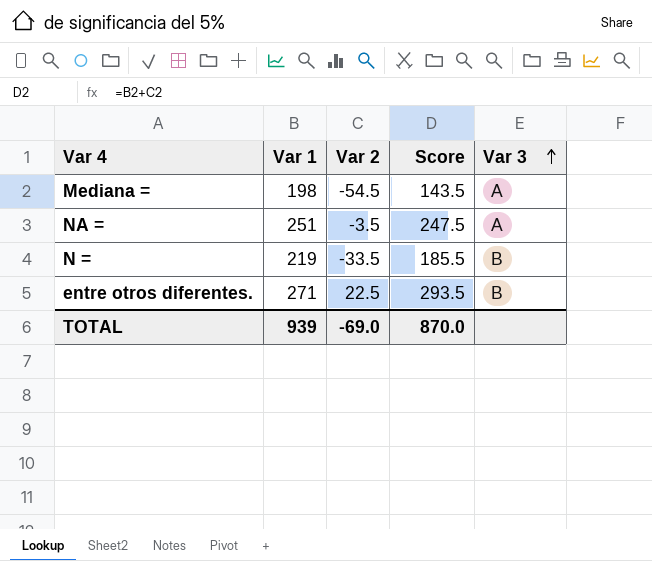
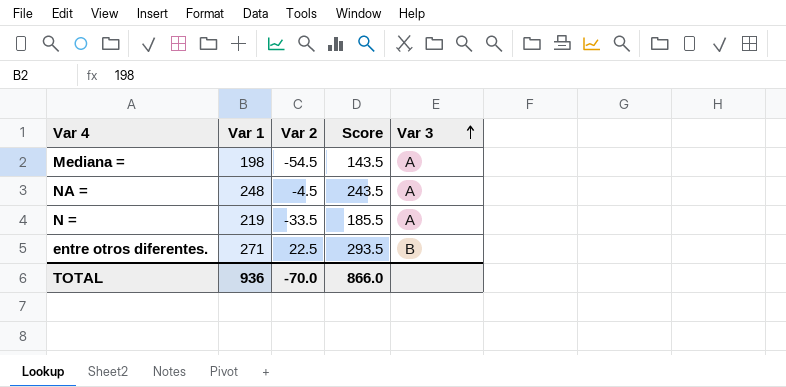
NA = | Var 1: 251 -> 248
NA = | Var 2: -3.5 -> -4.5
NA = | Score: 247.5 -> 243.5
N = | Var 3: B -> A
TOTAL | Var 1: 939 -> 936
TOTAL | Var 2: -69.0 -> -70.0
TOTAL | Score: 870.0 -> 866.0

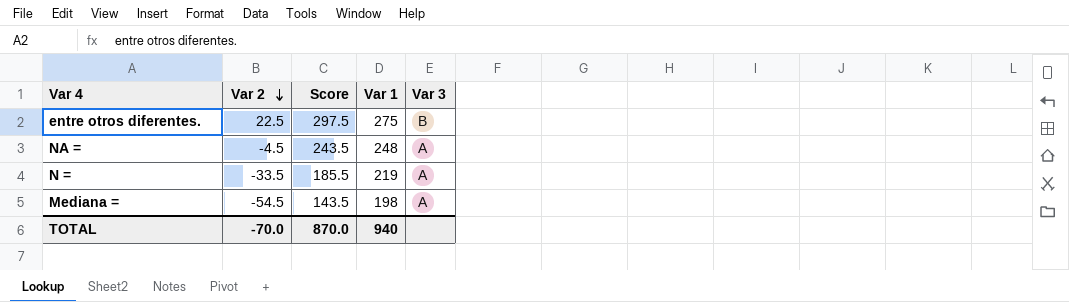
row order: Var 3 ascending -> Var 2 descending
column Var 1 | position: 2 -> 4
entre otros diferentes. | Score: 293.5 -> 297.5
entre otros diferentes. | Var 1: 271 -> 275
TOTAL | Score: 866.0 -> 870.0
TOTAL | Var 1: 936 -> 940

